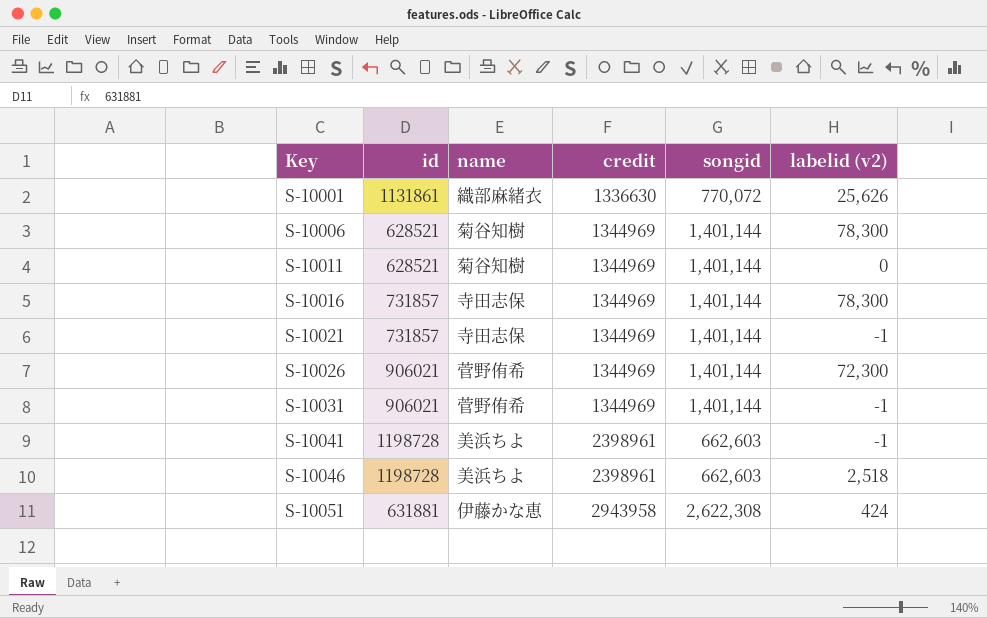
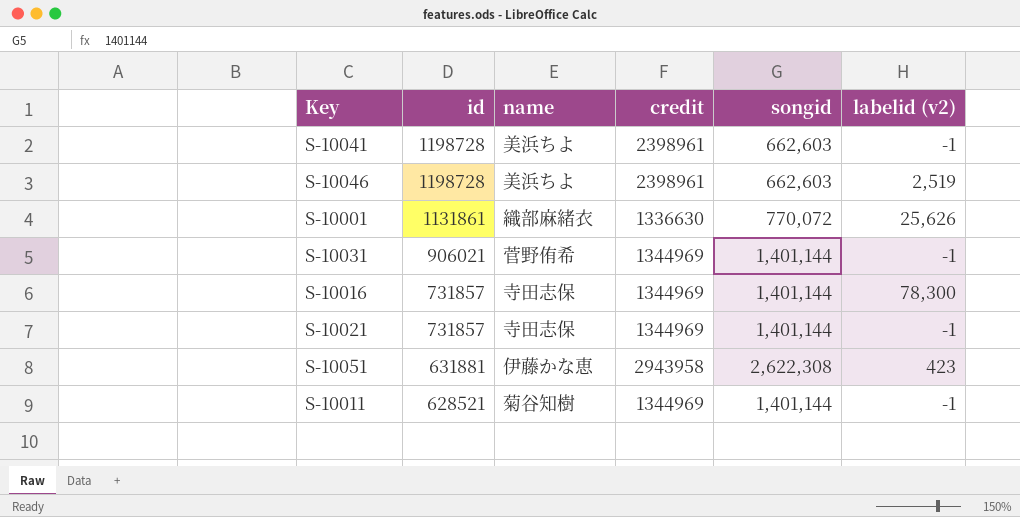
row order: Key ascending -> id descending
row S-10006: 628521 | 菊谷知樹 | 1344969 | 1,401,144 | 78,300 -> none
row S-10026: 906021 | 菅野侑希 | 1344969 | 1,401,144 | 72,300 -> none
S-10046 | labelid (v2): 2,518 -> 2,519
S-10051 | labelid (v2): 424 -> 423
S-10011 | labelid (v2): 0 -> -1

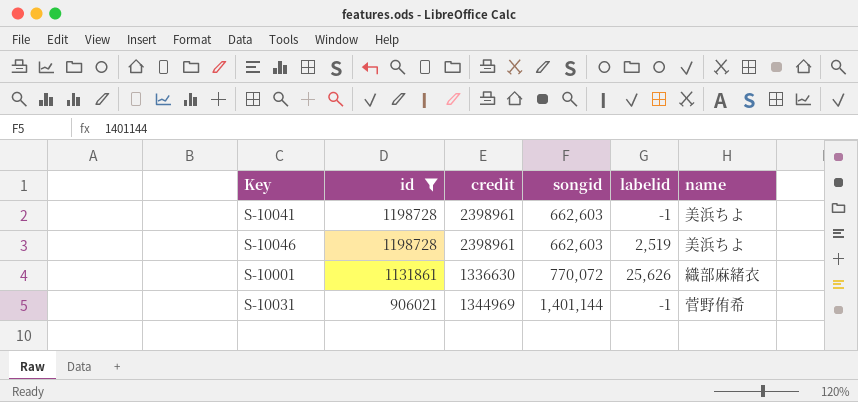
filter: none -> id >= 906021
column name: labelid (v2) -> labelid
column name | position: 3 -> 6

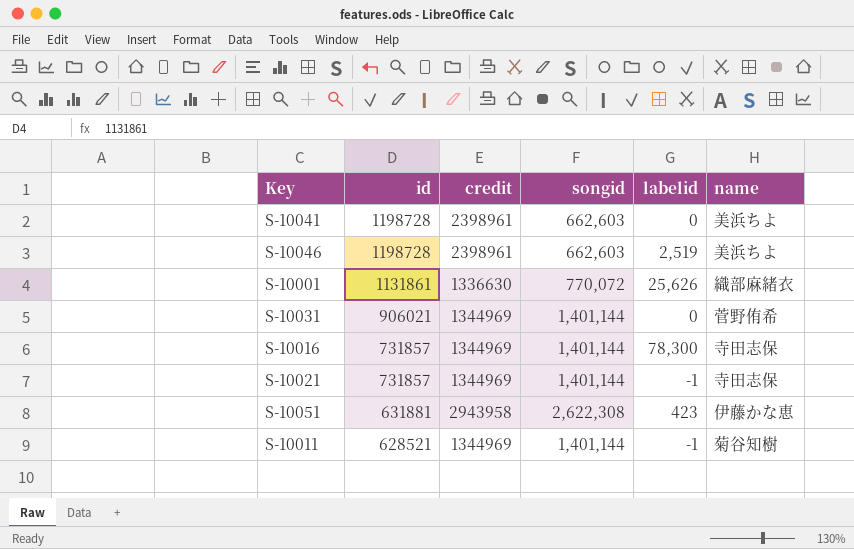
filter: id >= 906021 -> none
S-10041 | labelid: -1 -> 0
S-10031 | labelid: -1 -> 0

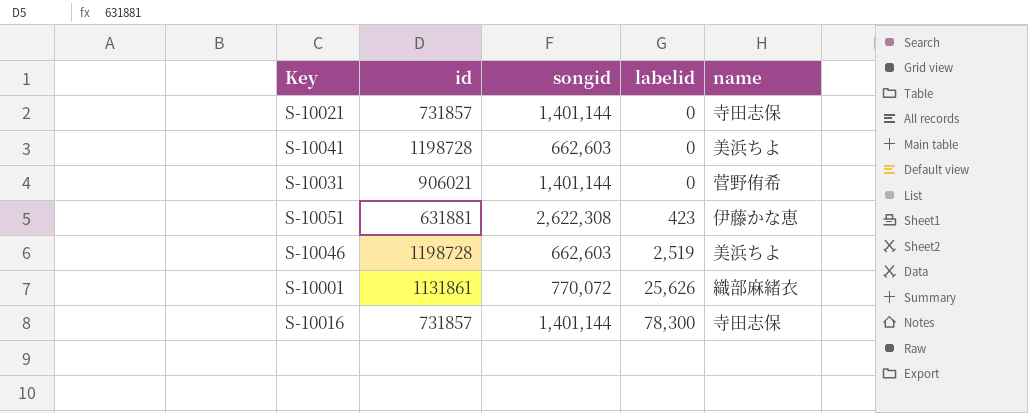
row order: id descending -> labelid ascending
column credit | position: 3 -> none
row S-10011: 628521 | 1344969 | 1,401,144 | -1 | 菊谷知樹 -> none
S-10021 | labelid: -1 -> 0

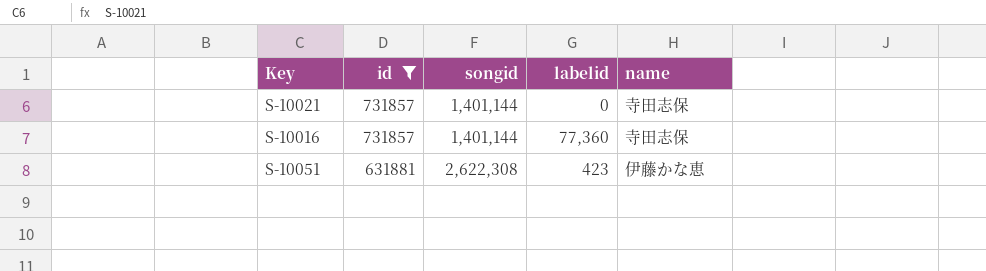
filter: none -> id <= 731857
row order: labelid ascending -> id descending
S-10016 | labelid: 78,300 -> 77,360

